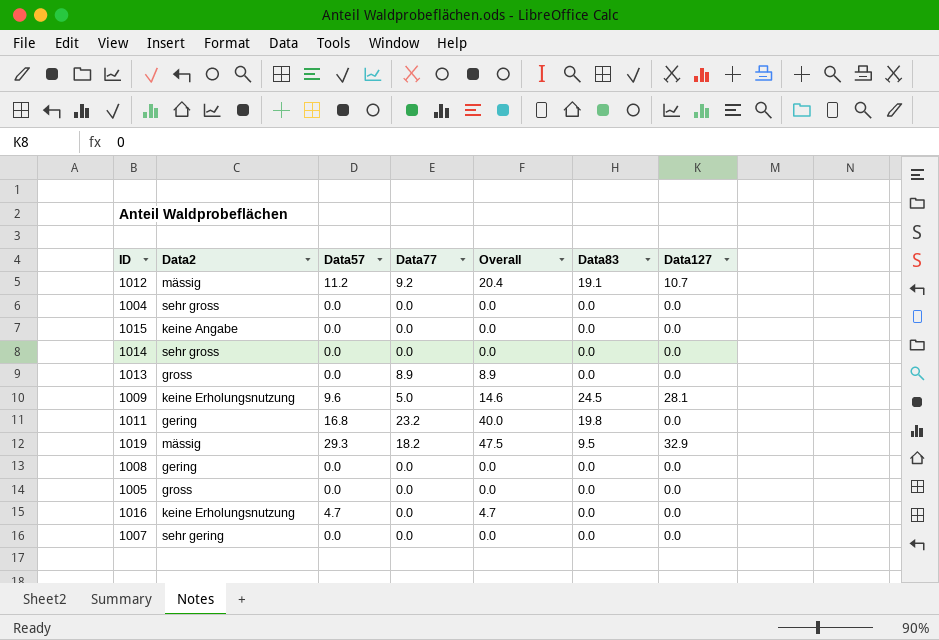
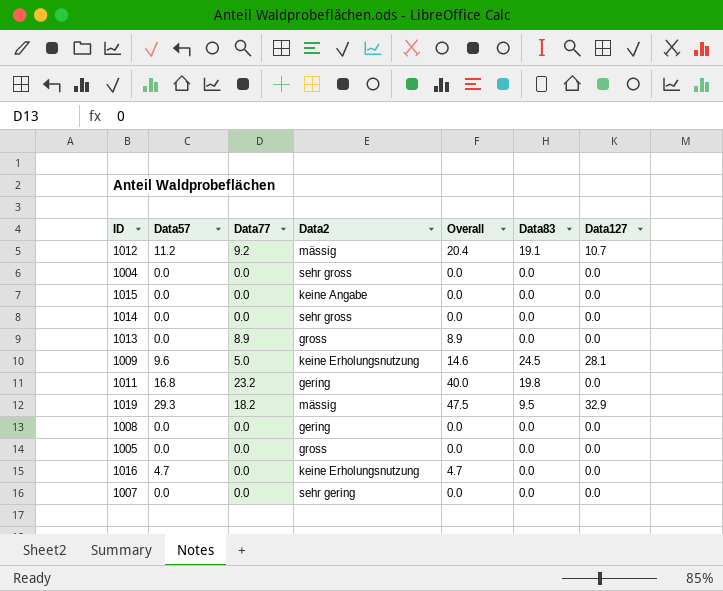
column Data2 | position: 2 -> 4

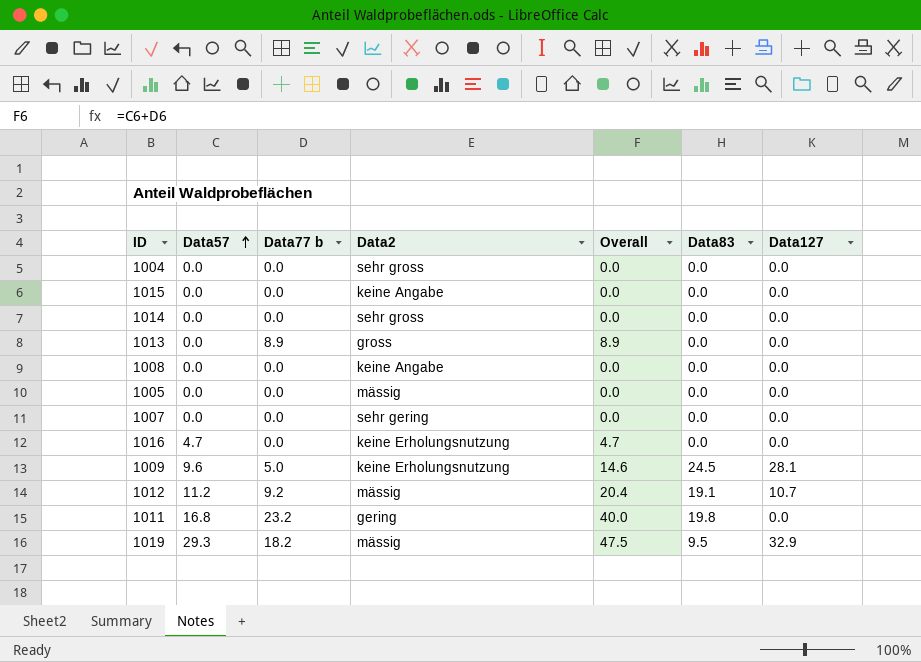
row order: none -> Data57 ascending
column name: Data77 -> Data77 b
1008 | Data2: gering -> keine Angabe
1005 | Data2: gross -> mässig

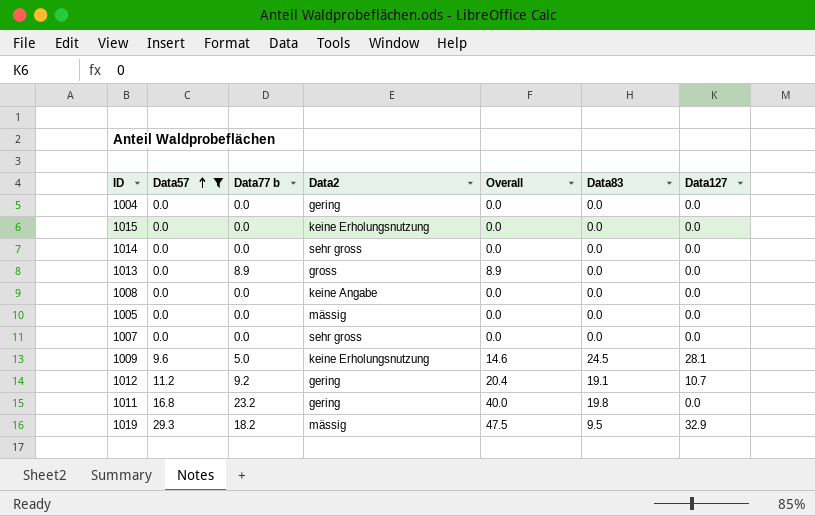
filter: none -> Data57 != 4.7
1004 | Data2: sehr gross -> gering
1015 | Data2: keine Angabe -> keine Erholungsnutzung
1007 | Data2: sehr gering -> sehr gross
1012 | Data2: mässig -> gering

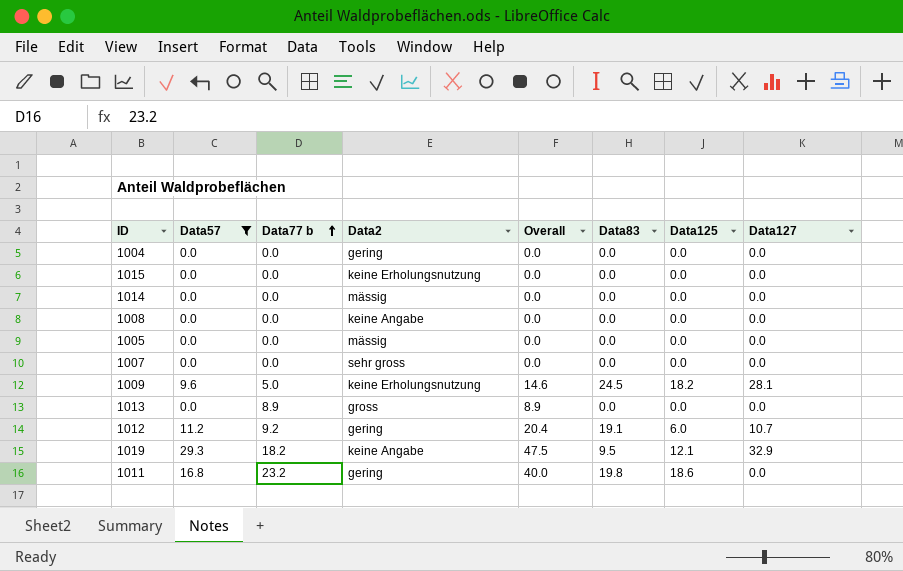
row order: Data57 ascending -> Data77 b ascending
column Data125 | position: none -> 7
1014 | Data2: sehr gross -> mässig
1019 | Data2: mässig -> keine Angabe

